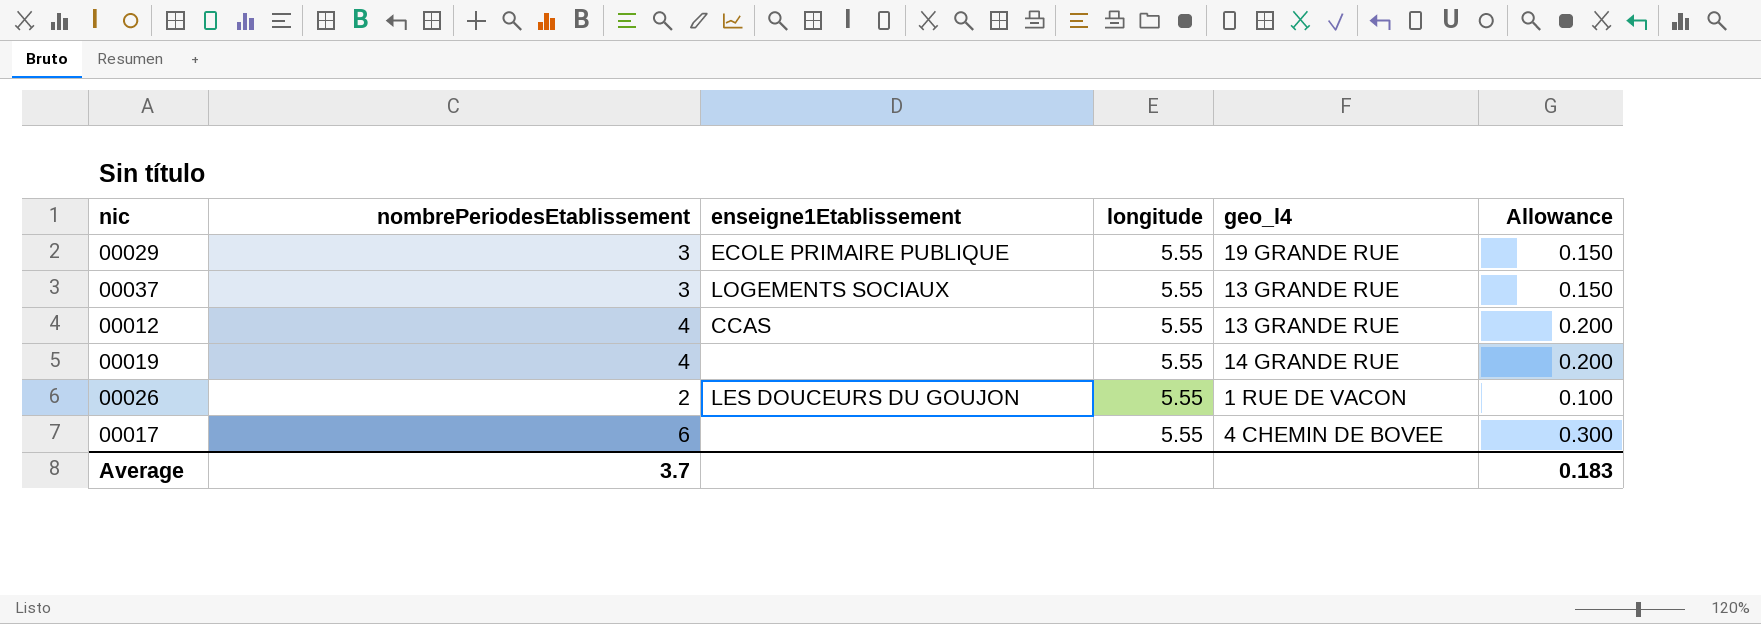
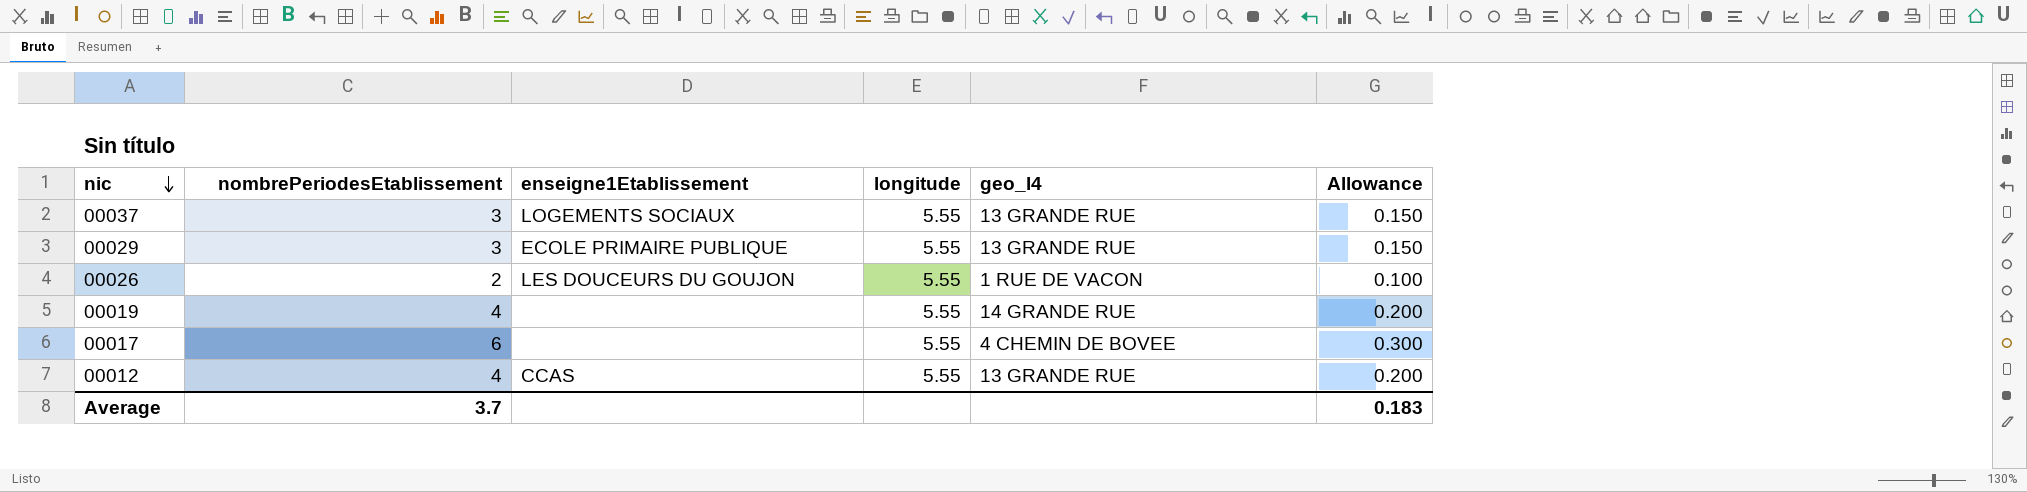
row order: none -> nic descending
00029 | geo_l4: 19 GRANDE RUE -> 13 GRANDE RUE

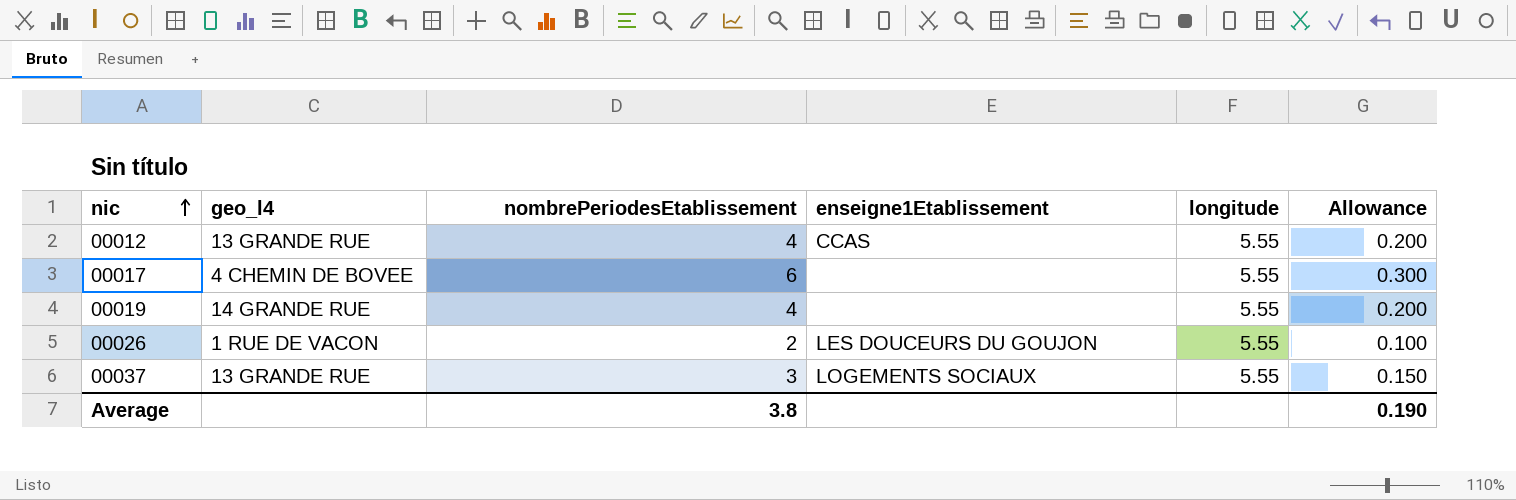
row order: nic descending -> nic ascending
column geo_l4 | position: 5 -> 2
row 00029: 3 | ECOLE PRIMAIRE PUBLIQUE | 5.55 | 13 GRANDE RUE | 0.150 -> none
Average | nombrePeriodesEtablissement: 3.7 -> 3.8
Average | Allowance: 0.183 -> 0.190

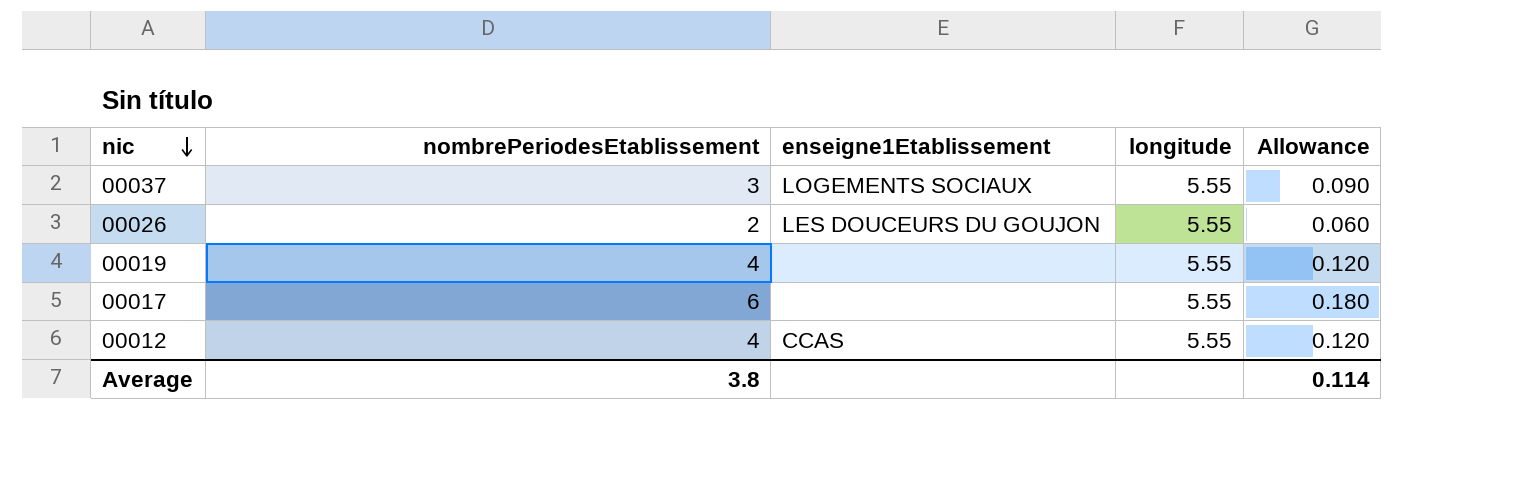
row order: nic ascending -> nic descending
column geo_l4 | position: 2 -> none
column Allowance | formula: [nombrePeriodesEtablissement] * 0.05 -> [nombrePeriodesEtablissement] * 0.03
Average | Allowance: 0.190 -> 0.114

